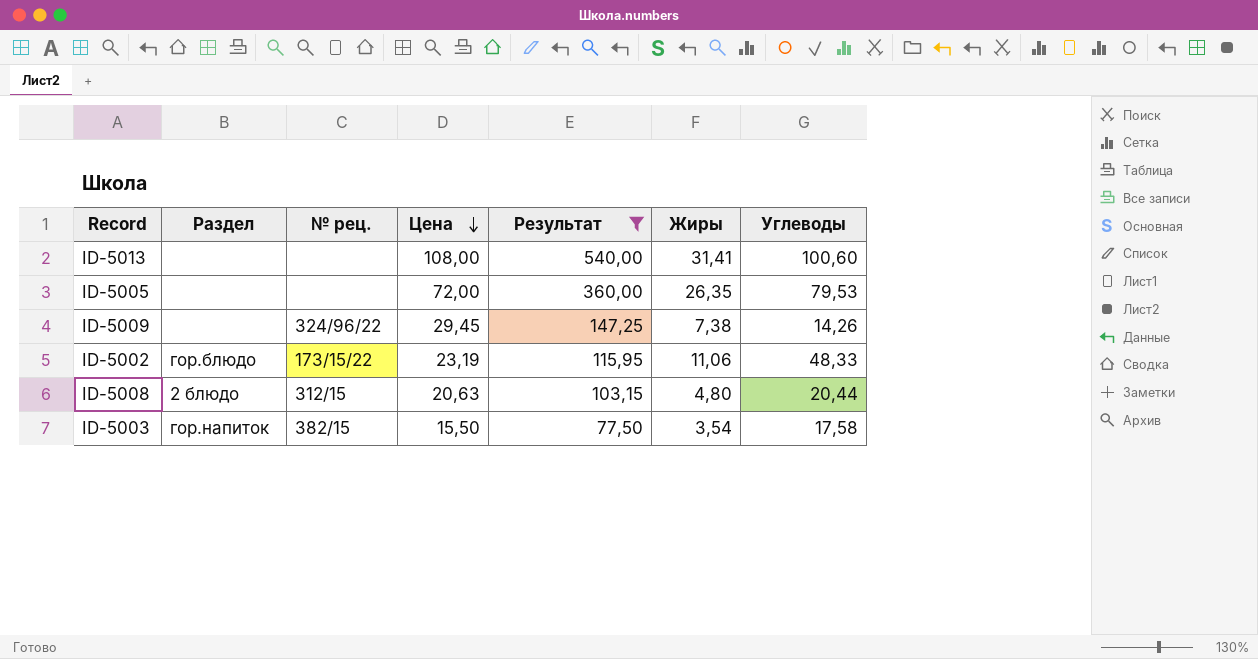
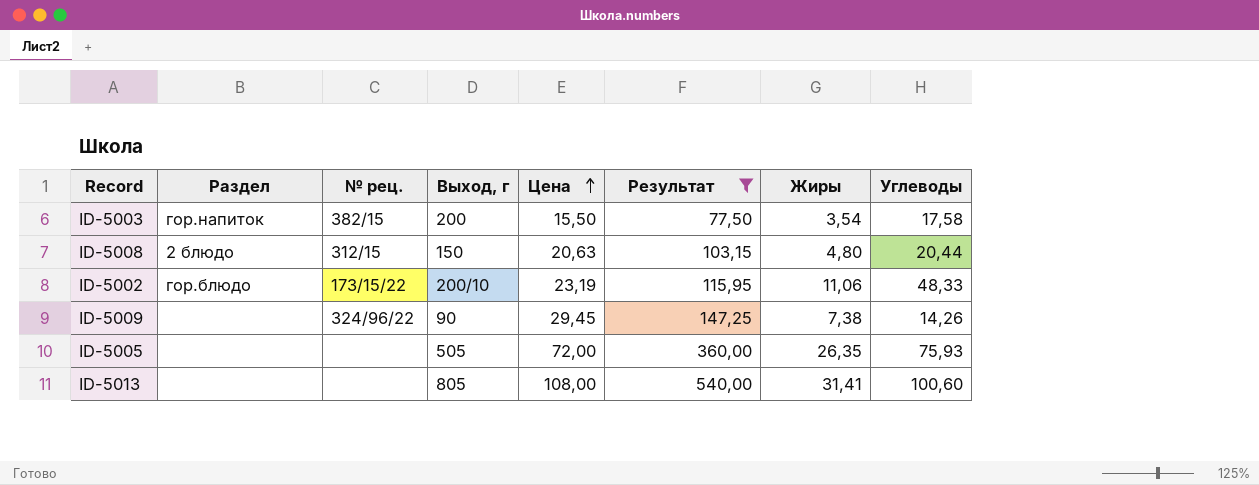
row order: Цена descending -> Цена ascending
column Выход, г | position: none -> 4
ID-5005 | Углеводы: 79,53 -> 75,93

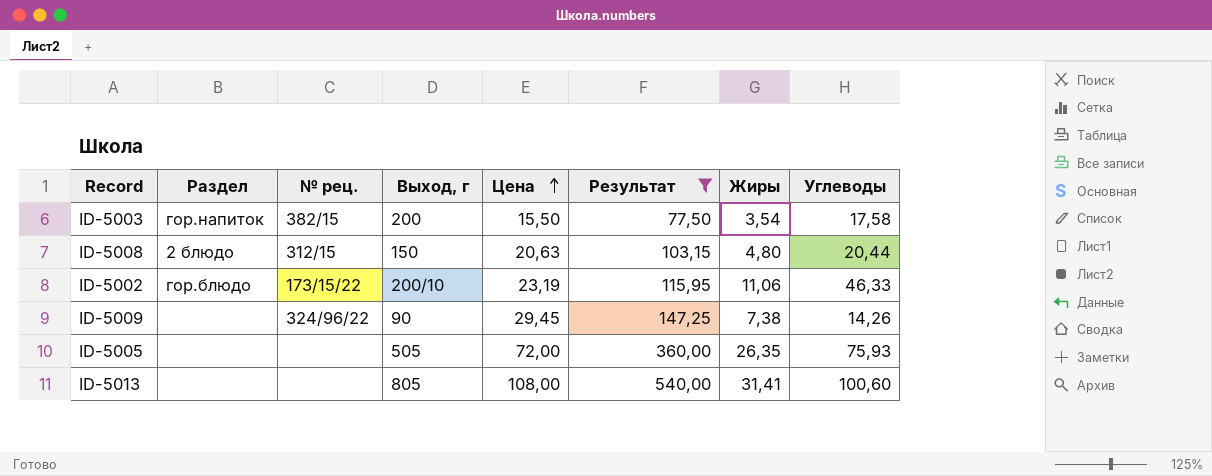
ID-5002 | Углеводы: 48,33 -> 46,33

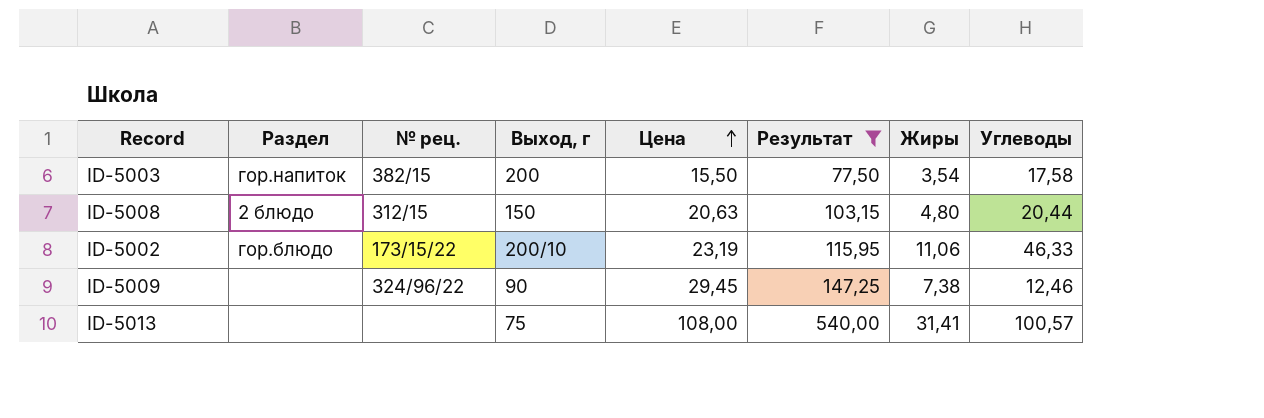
row ID-5005: none | none | 505 | 72,00 | 360,00 | 26,35 | 75,93 -> none
ID-5009 | Углеводы: 14,26 -> 12,46
ID-5013 | Выход, г: 805 -> 75
ID-5013 | Углеводы: 100,60 -> 100,57

